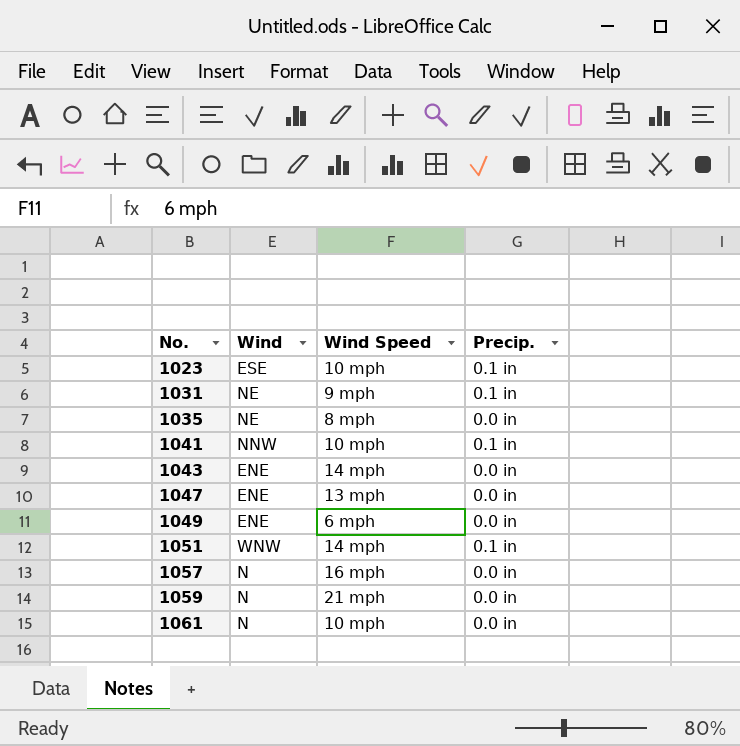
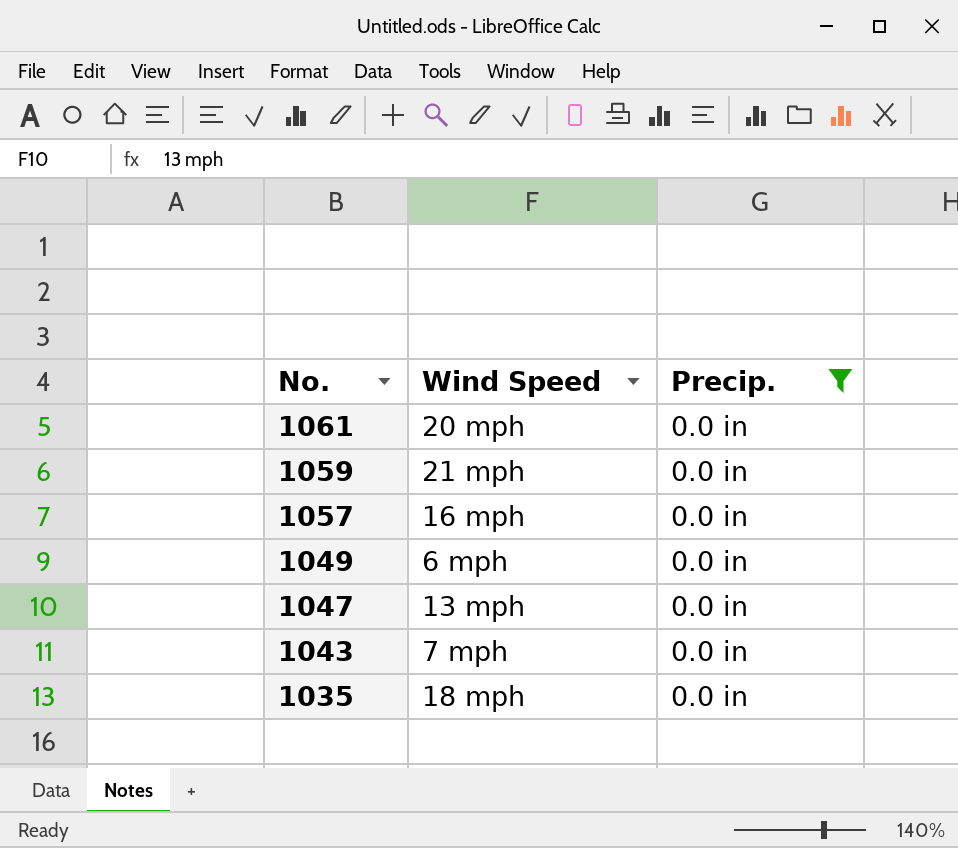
filter: none -> Precip. = 0.0 in
row order: No. ascending -> No. descending
column Wind | position: 2 -> none
1061 | Wind Speed: 10 mph -> 20 mph
1043 | Wind Speed: 14 mph -> 7 mph
1035 | Wind Speed: 8 mph -> 18 mph

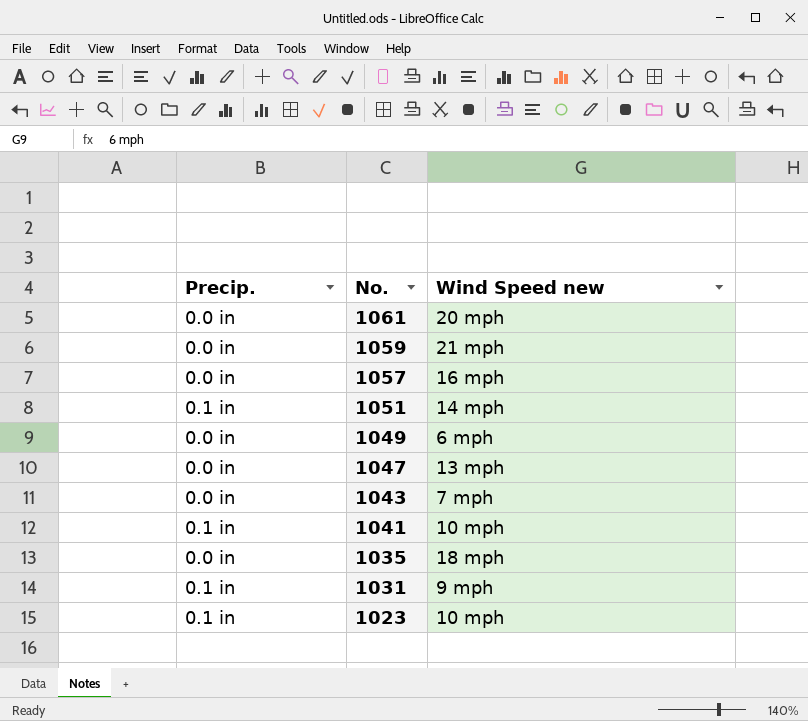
filter: Precip. = 0.0 in -> none
column Precip. | position: 3 -> 1
column name: Wind Speed -> Wind Speed new

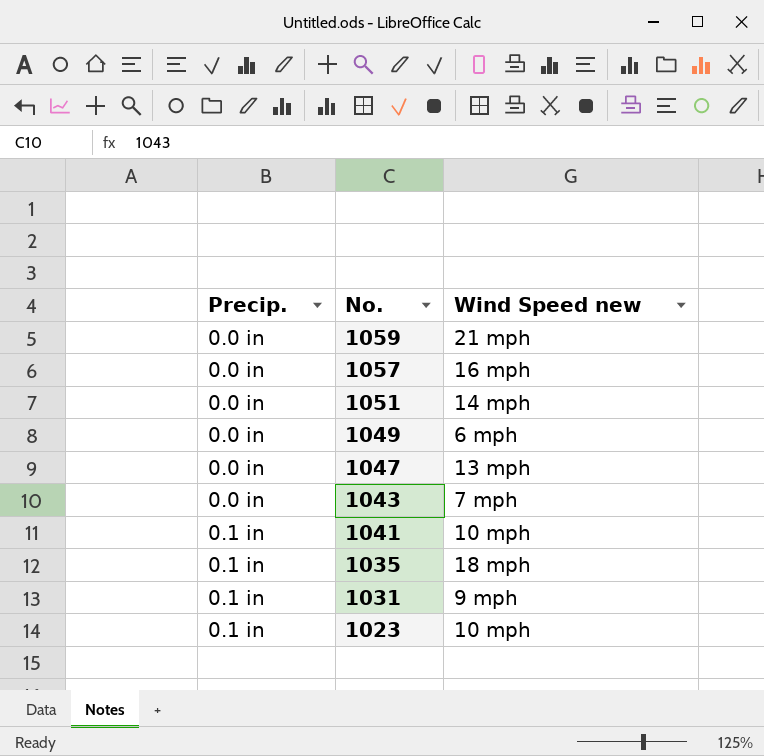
row 1061: 0.0 in | 20 mph -> none
1051 | Precip.: 0.1 in -> 0.0 in
1035 | Precip.: 0.0 in -> 0.1 in

